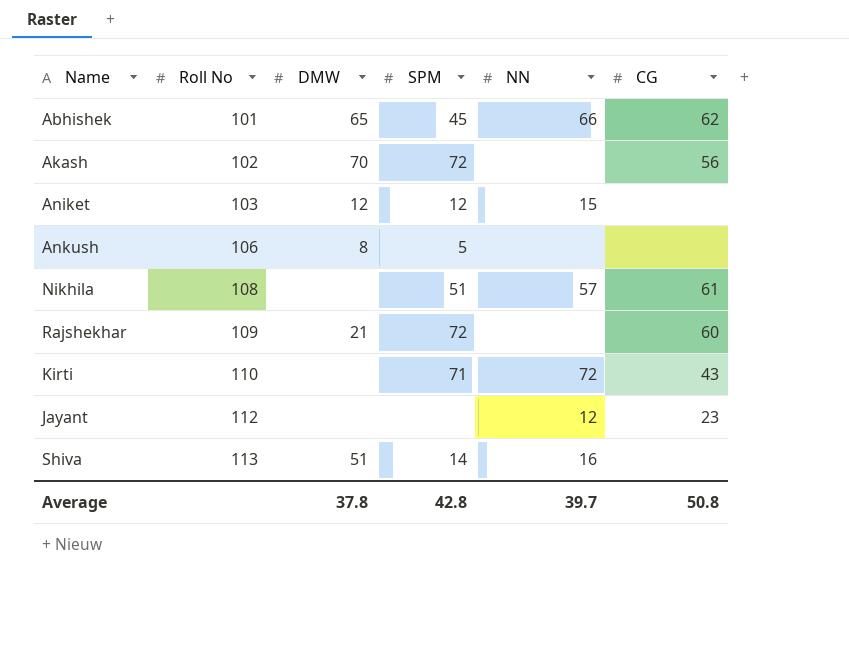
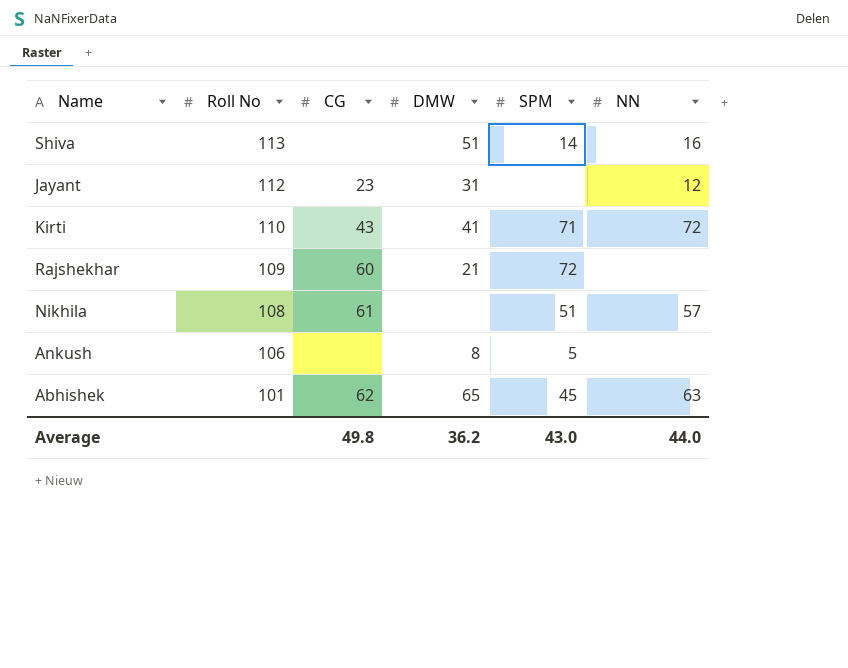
row order: Roll No ascending -> Roll No descending
column CG | position: 6 -> 3
row Akash: 102 | 70 | 72 | none | 56 -> none
row Aniket: 103 | 12 | 12 | 15 | none -> none
Jayant | DMW: none -> 31
Kirti | DMW: none -> 41
Abhishek | NN: 66 -> 63
Average | CG: 50.8 -> 49.8
Average | DMW: 37.8 -> 36.2
Average | SPM: 42.8 -> 43.0
Average | NN: 39.7 -> 44.0

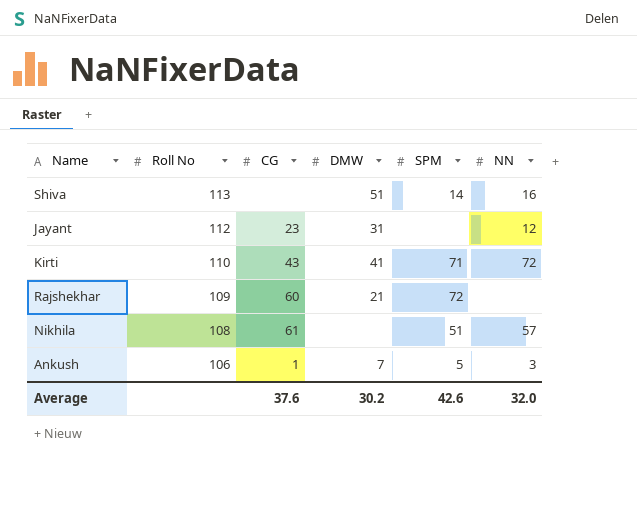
row Abhishek: 101 | 62 | 65 | 45 | 63 -> none
Ankush | CG: none -> 1
Ankush | DMW: 8 -> 7
Ankush | NN: none -> 3
Average | CG: 49.8 -> 37.6
Average | DMW: 36.2 -> 30.2
Average | SPM: 43.0 -> 42.6
Average | NN: 44.0 -> 32.0

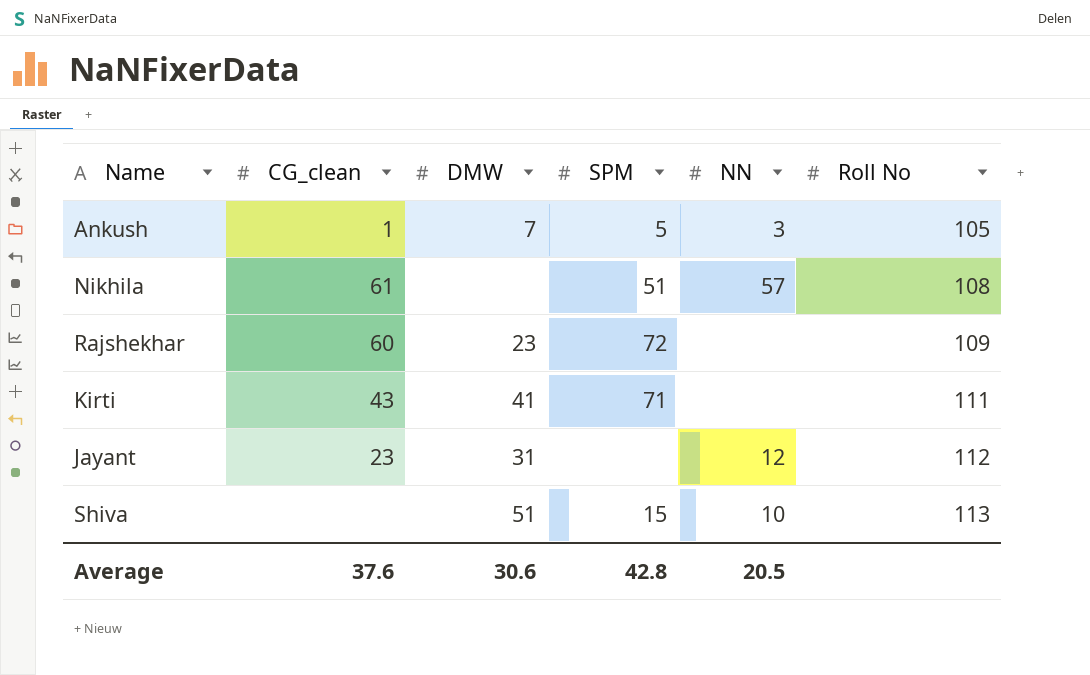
row order: Roll No descending -> Roll No ascending
column name: CG -> CG_clean
column Roll No | position: 2 -> 6
Ankush | Roll No: 106 -> 105
Rajshekhar | DMW: 21 -> 23
Kirti | NN: 72 -> none
Kirti | Roll No: 110 -> 111
Shiva | SPM: 14 -> 15
Shiva | NN: 16 -> 10
Average | DMW: 30.2 -> 30.6
Average | SPM: 42.6 -> 42.8
Average | NN: 32.0 -> 20.5

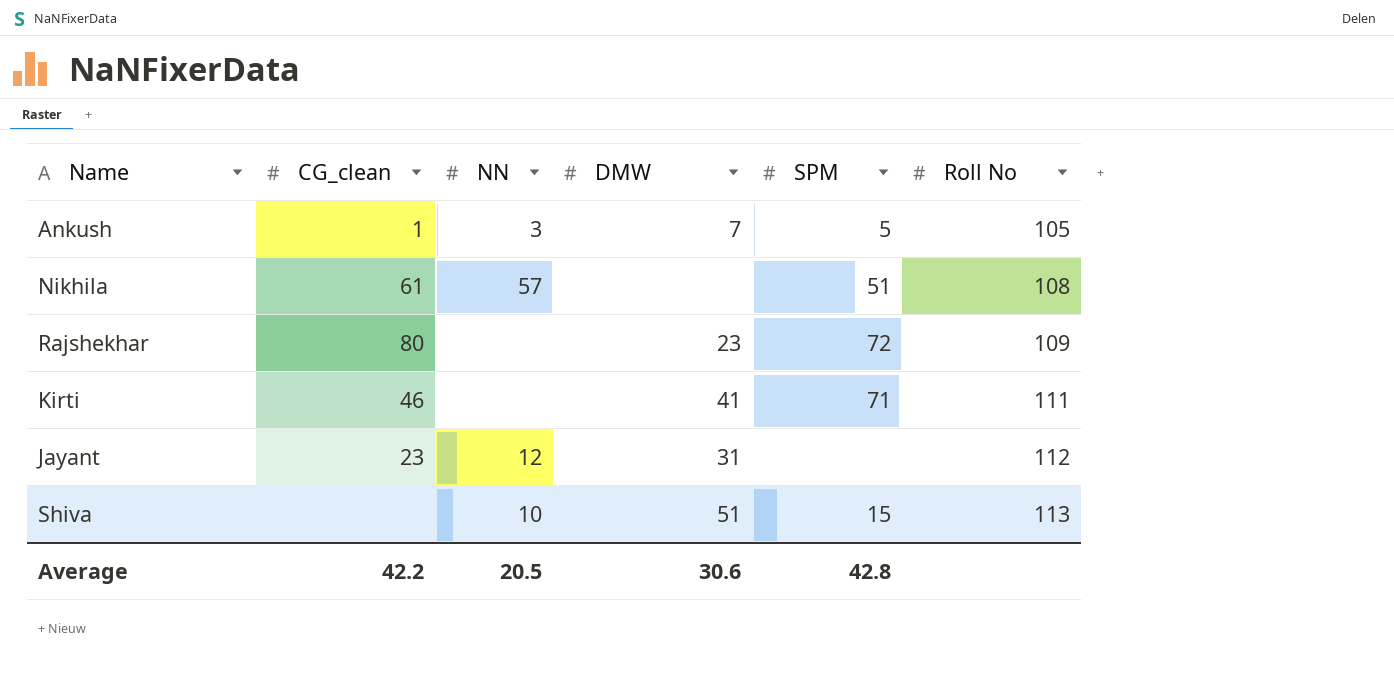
column NN | position: 5 -> 3
Rajshekhar | CG_clean: 60 -> 80
Kirti | CG_clean: 43 -> 46
Average | CG_clean: 37.6 -> 42.2

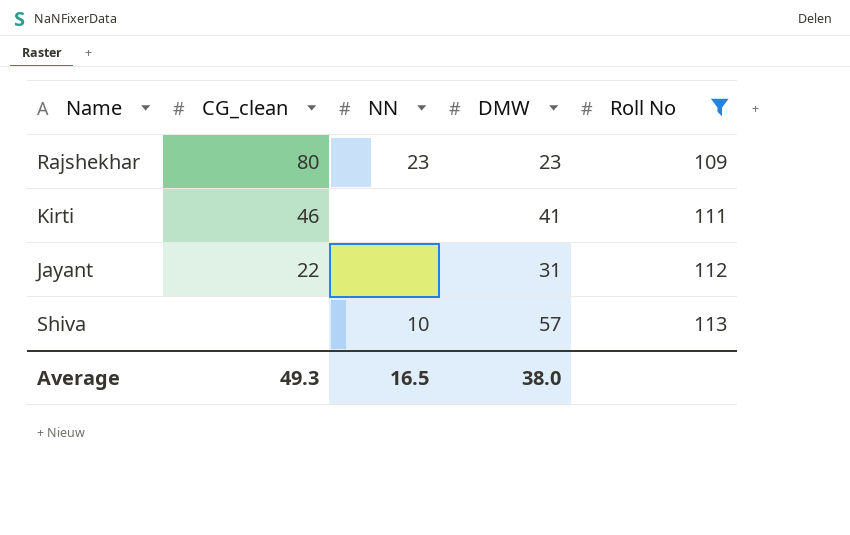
filter: none -> Roll No >= 109
column SPM | position: 5 -> none
Rajshekhar | NN: none -> 23
Jayant | CG_clean: 23 -> 22
Jayant | NN: 12 -> none
Shiva | DMW: 51 -> 57
Average | CG_clean: 42.2 -> 49.3
Average | NN: 20.5 -> 16.5
Average | DMW: 30.6 -> 38.0

